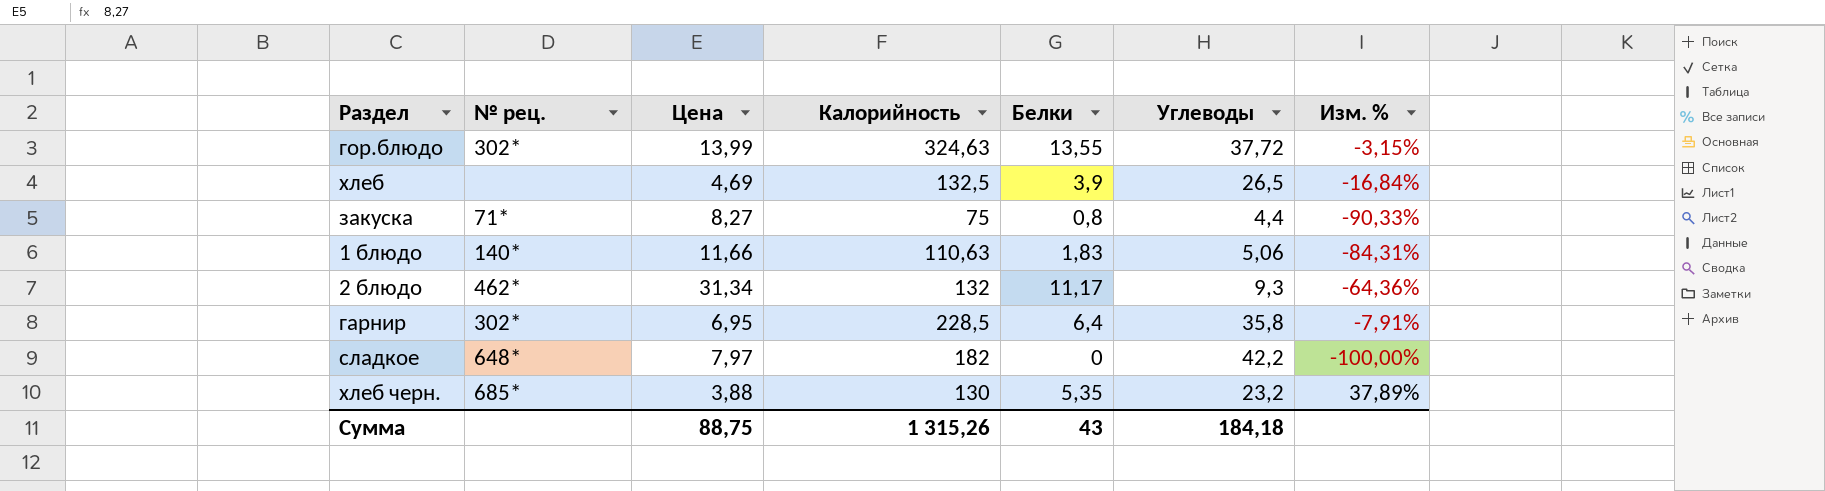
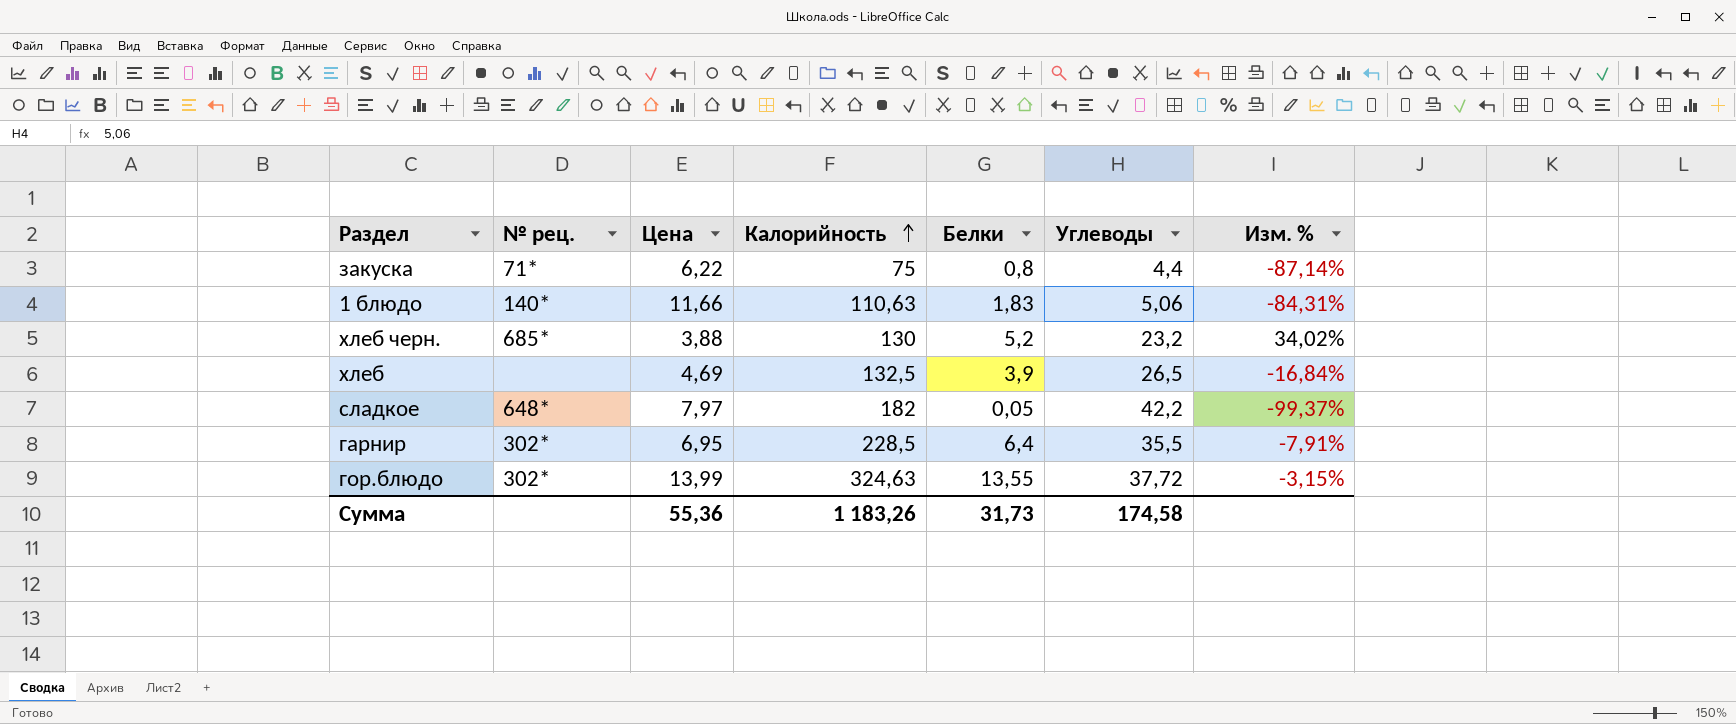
row order: none -> Калорийность ascending
row 2 блюдо: 462* | 31,34 | 132 | 11,17 | 9,3 | -64,36% -> none
закуска | Цена: 8,27 -> 6,22
закуска | Изм. %: -90,33% -> -87,14%
хлеб черн. | Белки: 5,35 -> 5,2
хлеб черн. | Изм. %: 37,89% -> 34,02%
сладкое | Белки: 0 -> 0,05
сладкое | Изм. %: -100,00% -> -99,37%
гарнир | Углеводы: 35,8 -> 35,5
Сумма | Цена: 88,75 -> 55,36
Сумма | Калорийность: 1 315,26 -> 1 183,26
Сумма | Белки: 43 -> 31,73
Сумма | Углеводы: 184,18 -> 174,58

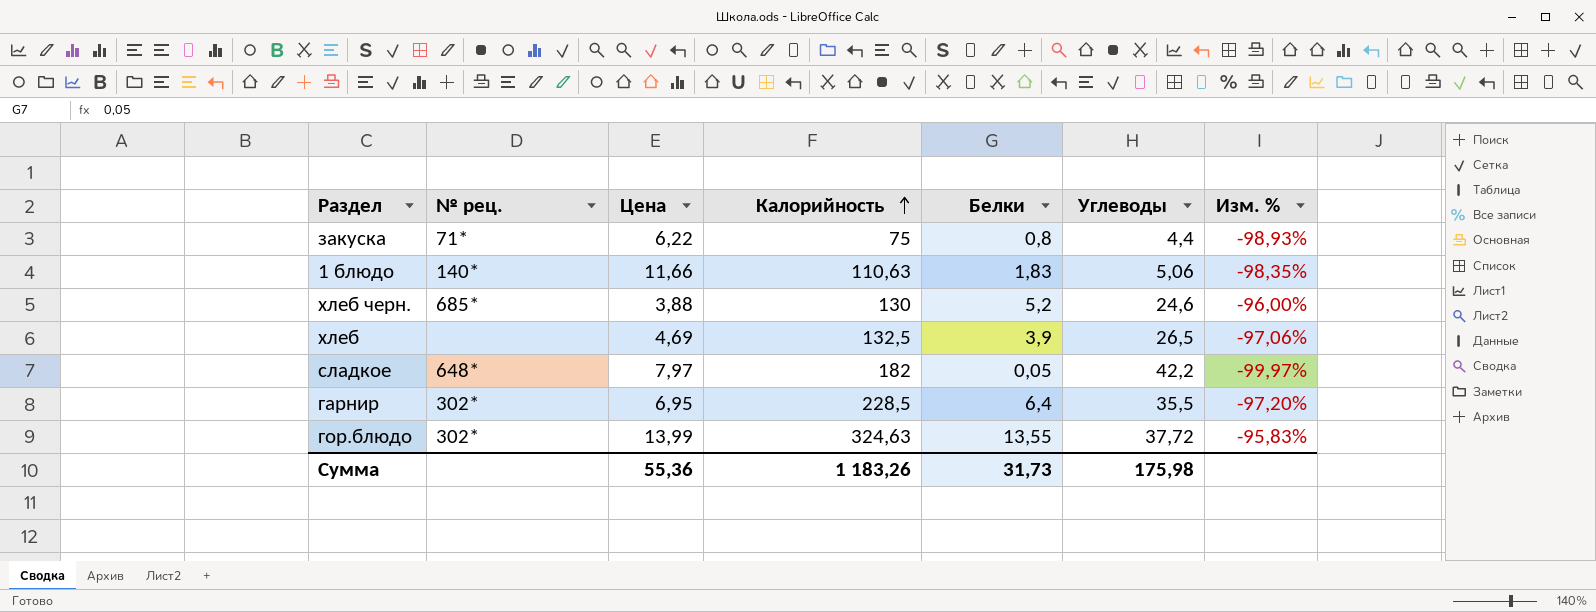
column Изм. % | formula: ([Белки] - [Цена]) / [Цена] -> ([Белки] - [Калорийность]) / [Калорийность]
хлеб черн. | Углеводы: 23,2 -> 24,6
Сумма | Углеводы: 174,58 -> 175,98

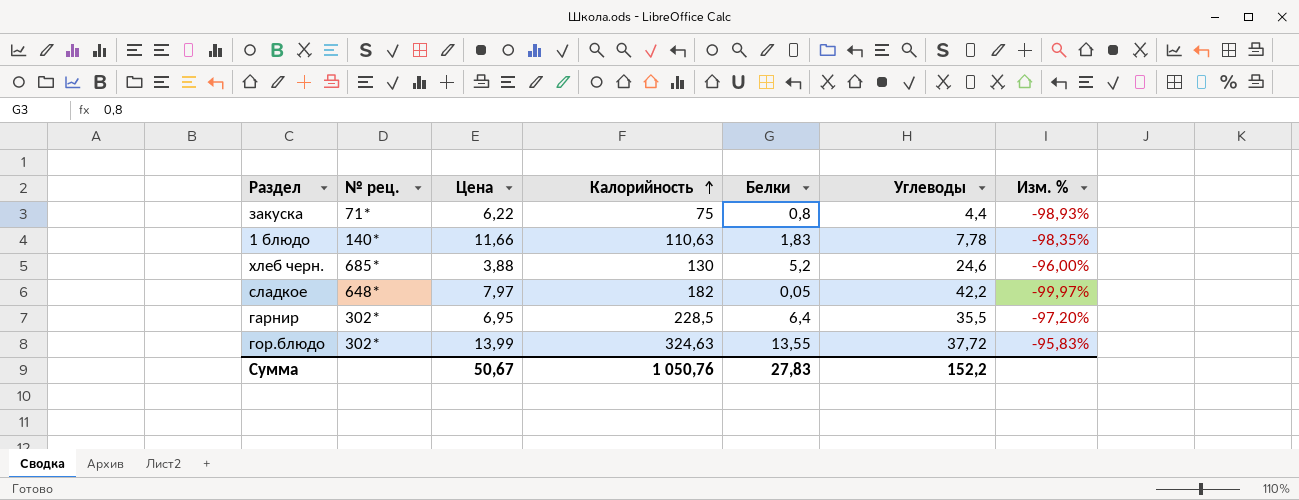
row хлеб: none | 4,69 | 132,5 | 3,9 | 26,5 | -97,06% -> none
1 блюдо | Углеводы: 5,06 -> 7,78
Сумма | Цена: 55,36 -> 50,67
Сумма | Калорийность: 1 183,26 -> 1 050,76
Сумма | Белки: 31,73 -> 27,83
Сумма | Углеводы: 175,98 -> 152,2

